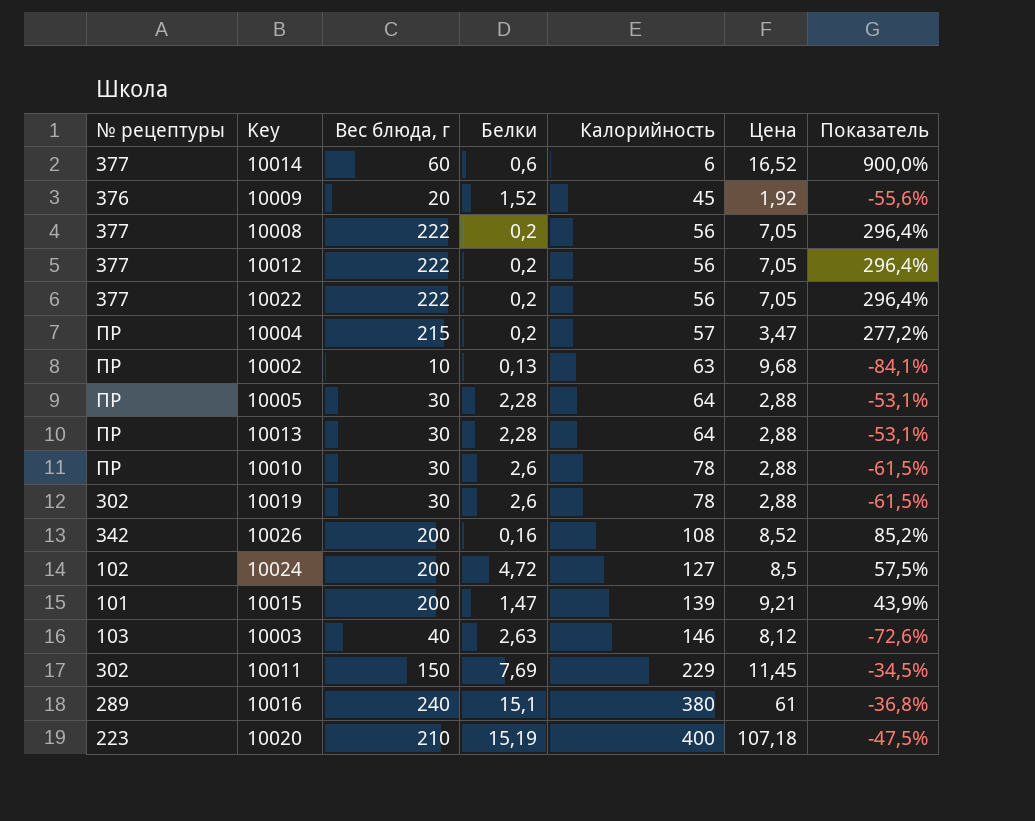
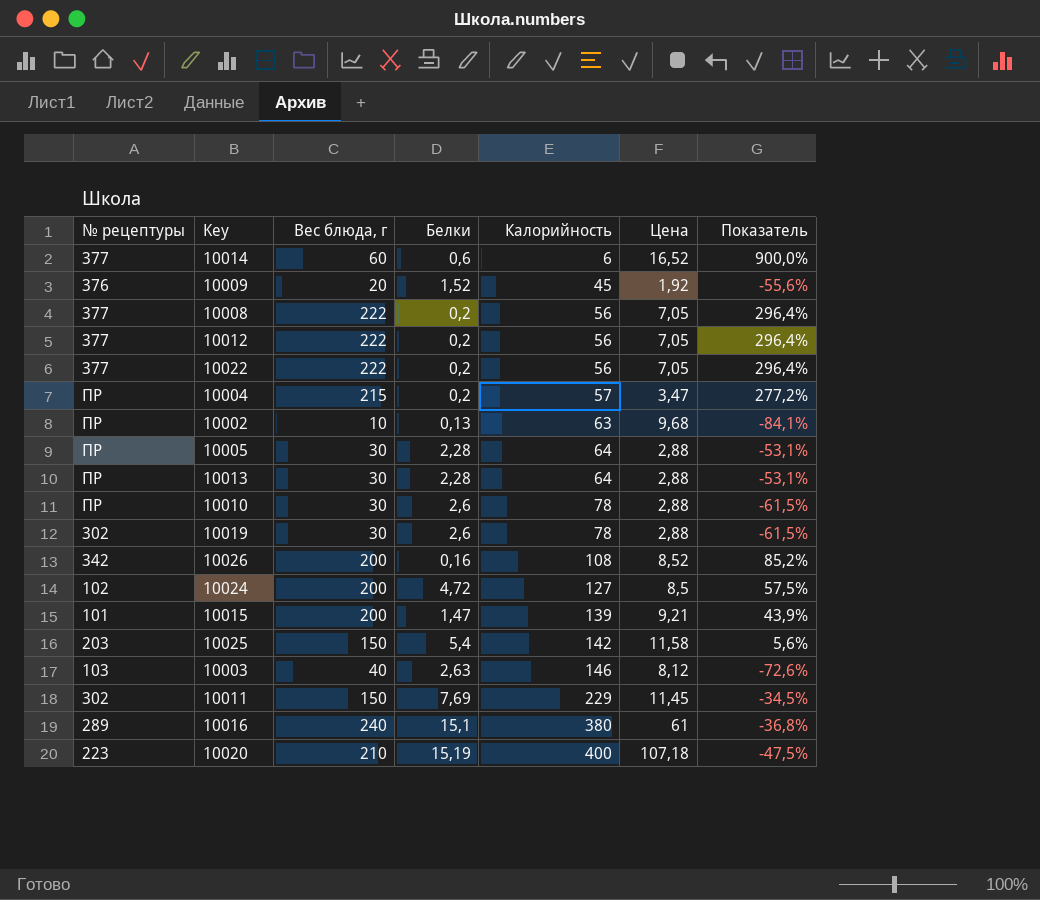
row 10025: none -> 203 | 150 | 5,4 | 142 | 11,58 | 5,6%

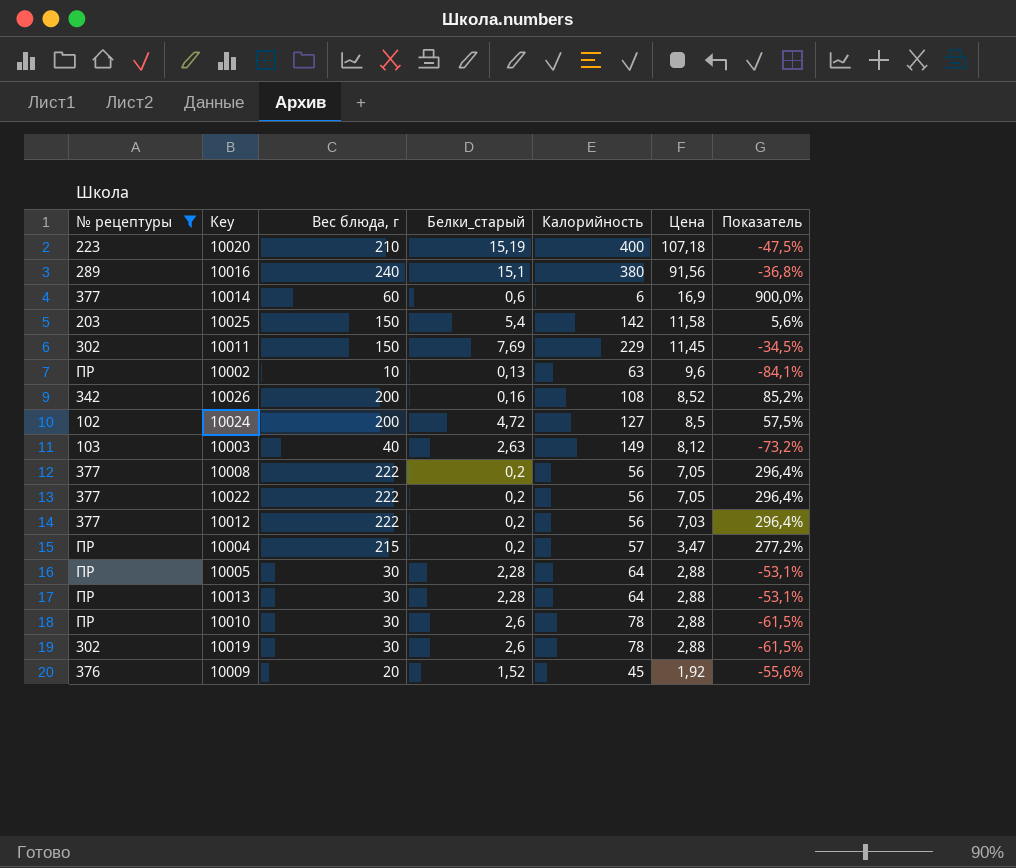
filter: none -> № рецептуры != 101
row order: Калорийность ascending -> Цена descending
column name: Белки -> Белки_старый
10016 | Цена: 61 -> 91,56
10014 | Цена: 16,52 -> 16,9
10002 | Цена: 9,68 -> 9,6
10003 | Калорийность: 146 -> 149
10003 | Показатель: -72,6% -> -73,2%
10012 | Цена: 7,05 -> 7,03

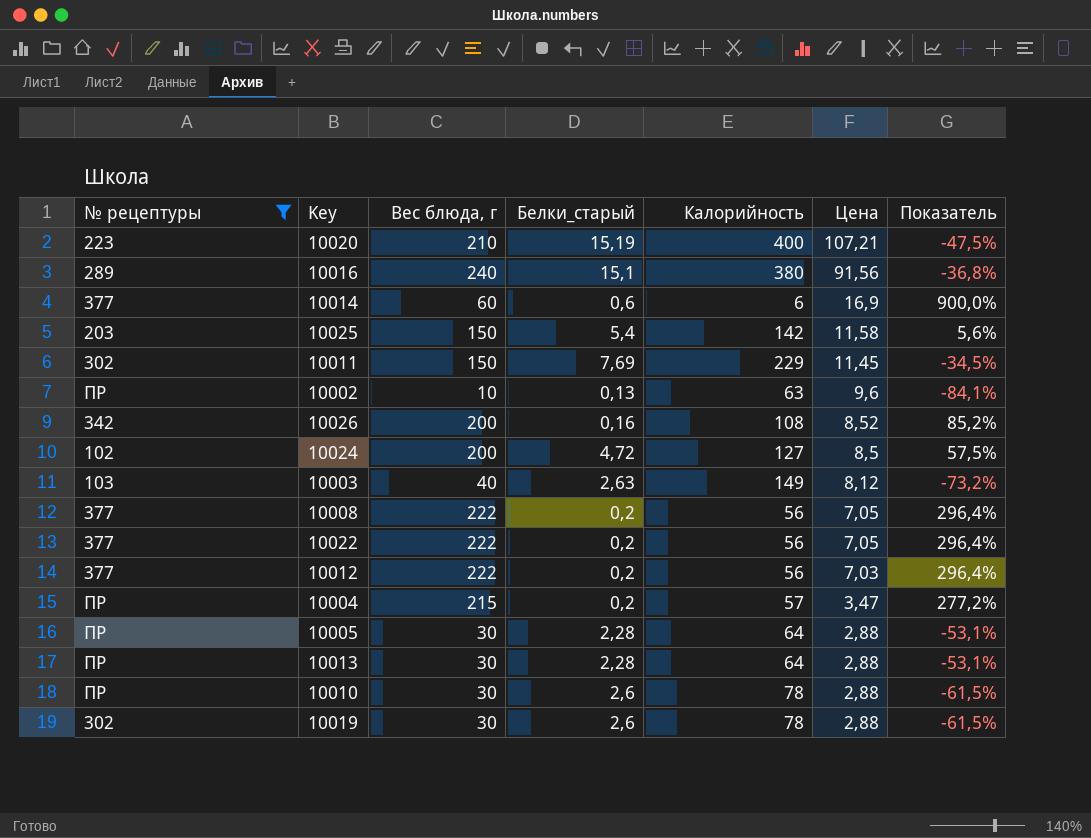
row 10009: 376 | 20 | 1,52 | 45 | 1,92 | -55,6% -> none
10020 | Цена: 107,18 -> 107,21

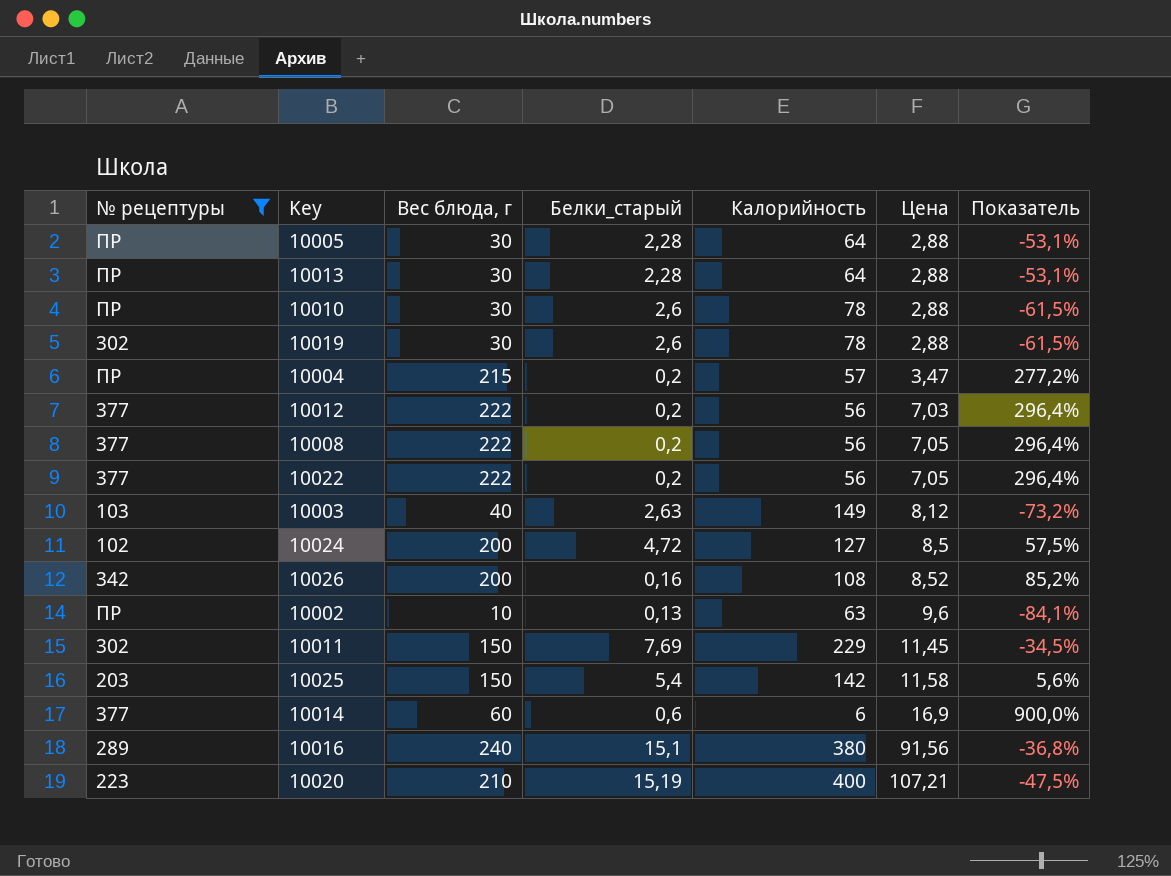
row order: Цена descending -> Цена ascending

